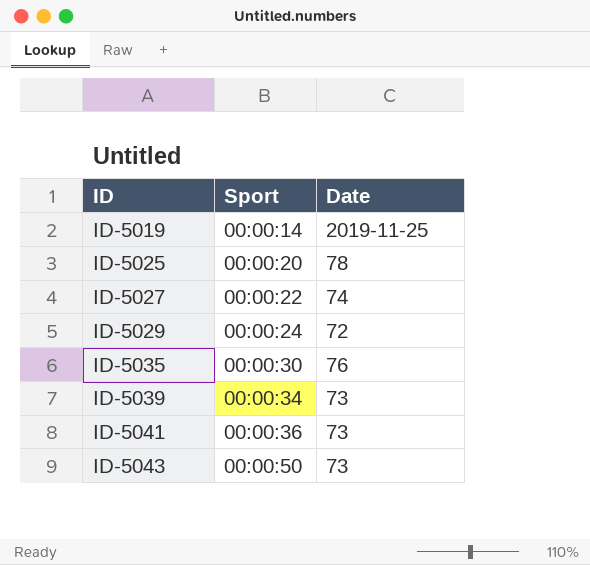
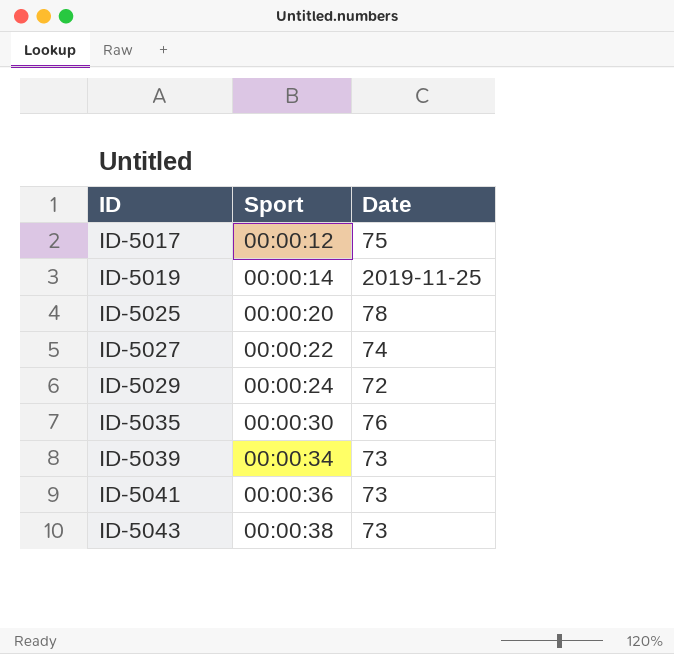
row ID-5017: none -> 00:00:12 | 75
ID-5043 | Sport: 00:00:50 -> 00:00:38

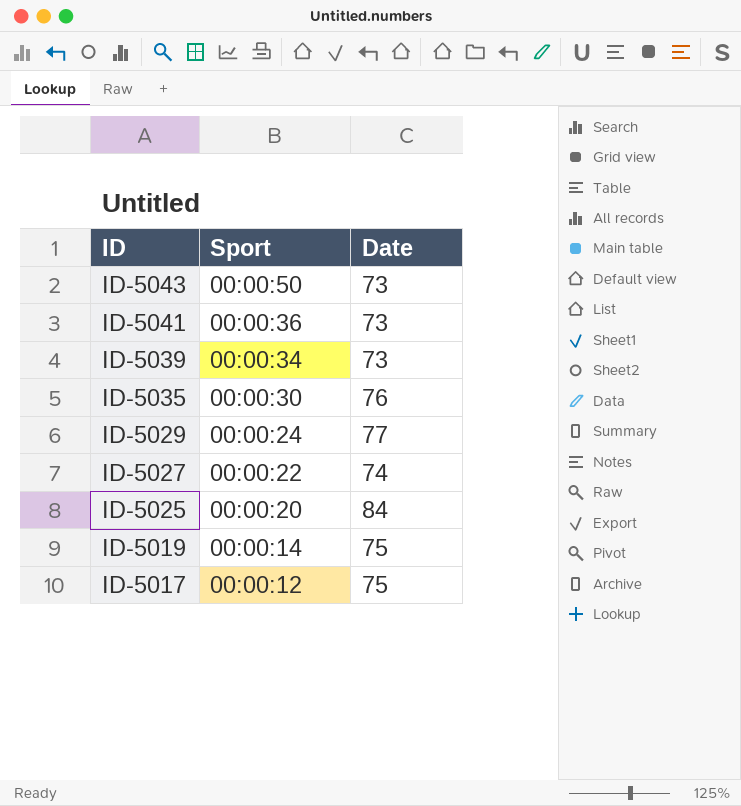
row order: ID ascending -> ID descending
ID-5043 | Sport: 00:00:38 -> 00:00:50
ID-5029 | Date: 72 -> 77
ID-5025 | Date: 78 -> 84
ID-5019 | Date: 2019-11-25 -> 75

